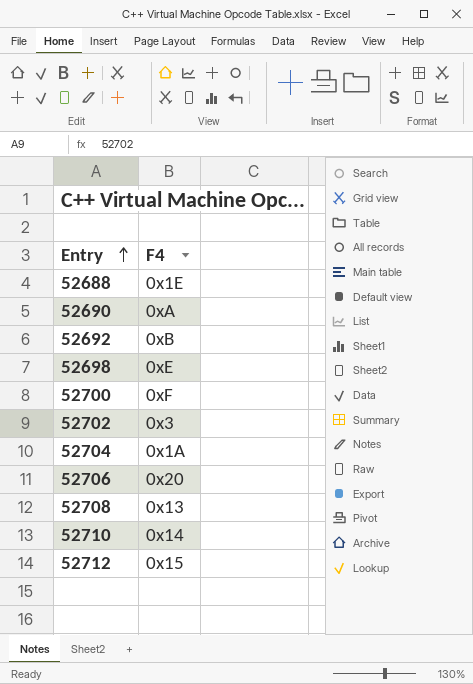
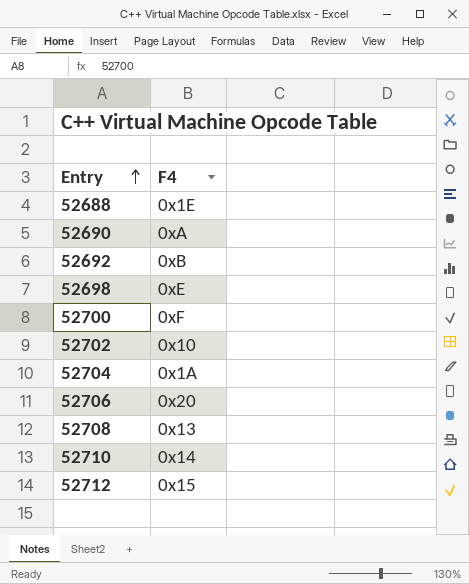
52702 | F4: 0x3 -> 0x10

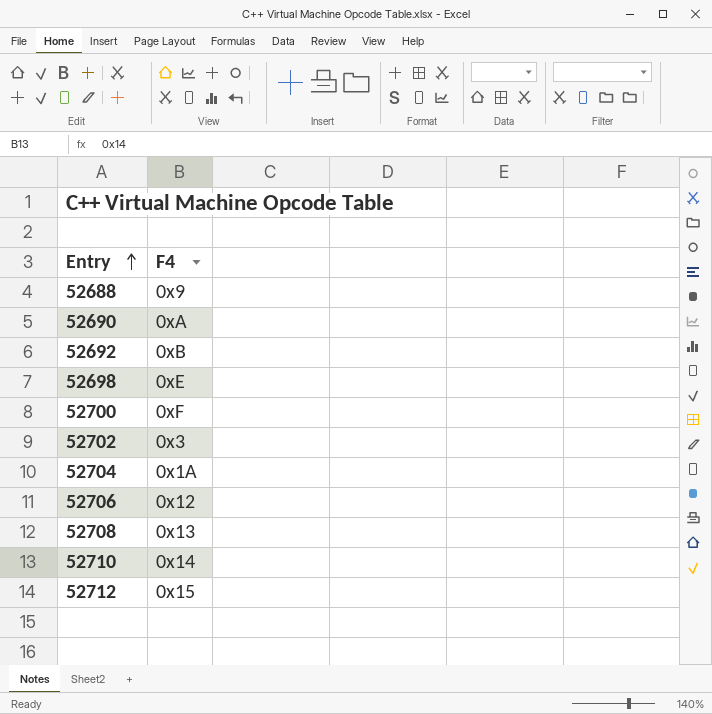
52688 | F4: 0x1E -> 0x9
52702 | F4: 0x10 -> 0x3
52706 | F4: 0x20 -> 0x12

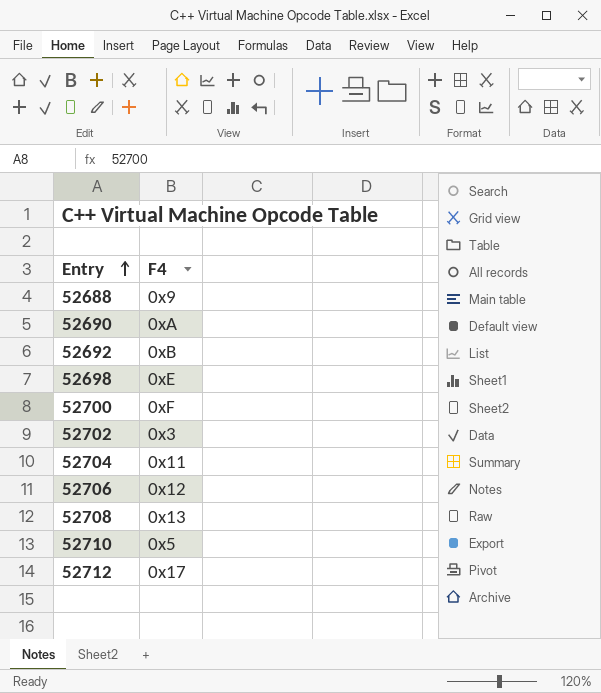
52704 | F4: 0x1A -> 0x11
52710 | F4: 0x14 -> 0x5
52712 | F4: 0x15 -> 0x17

